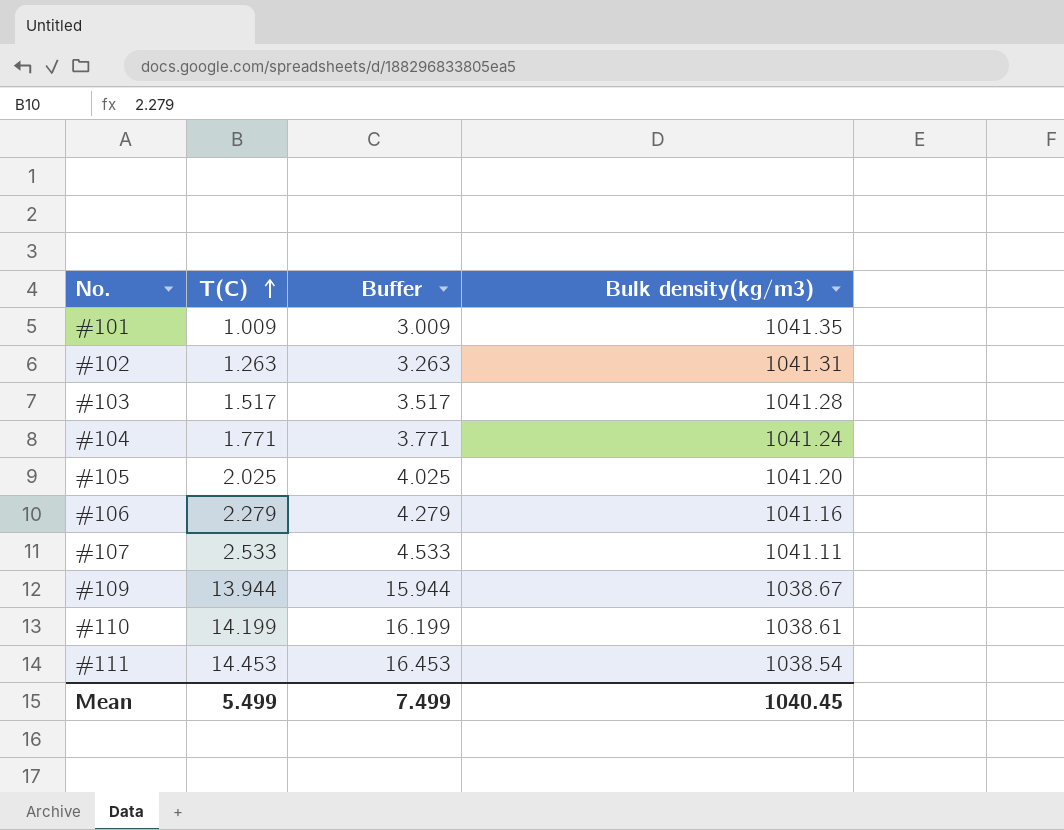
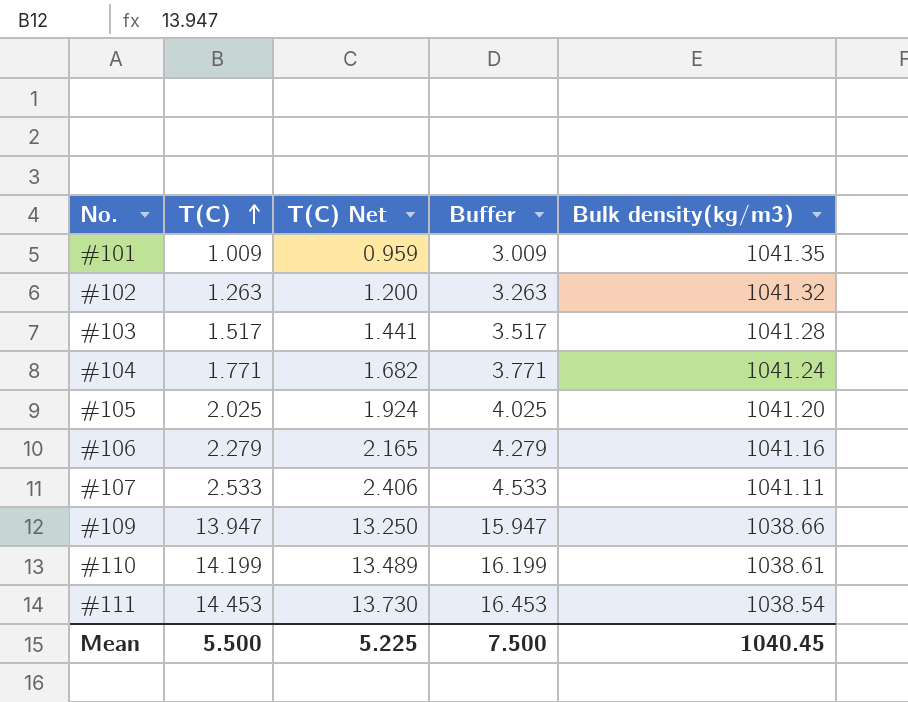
column T(C) Net | formula: none -> [T(C)] * 0.95
#102 | Bulk density(kg/m3): 1041.31 -> 1041.32
#109 | T(C): 13.944 -> 13.947
#109 | Buffer: 15.944 -> 15.947
#109 | Bulk density(kg/m3): 1038.67 -> 1038.66
Mean | T(C): 5.499 -> 5.500
Mean | Buffer: 7.499 -> 7.500

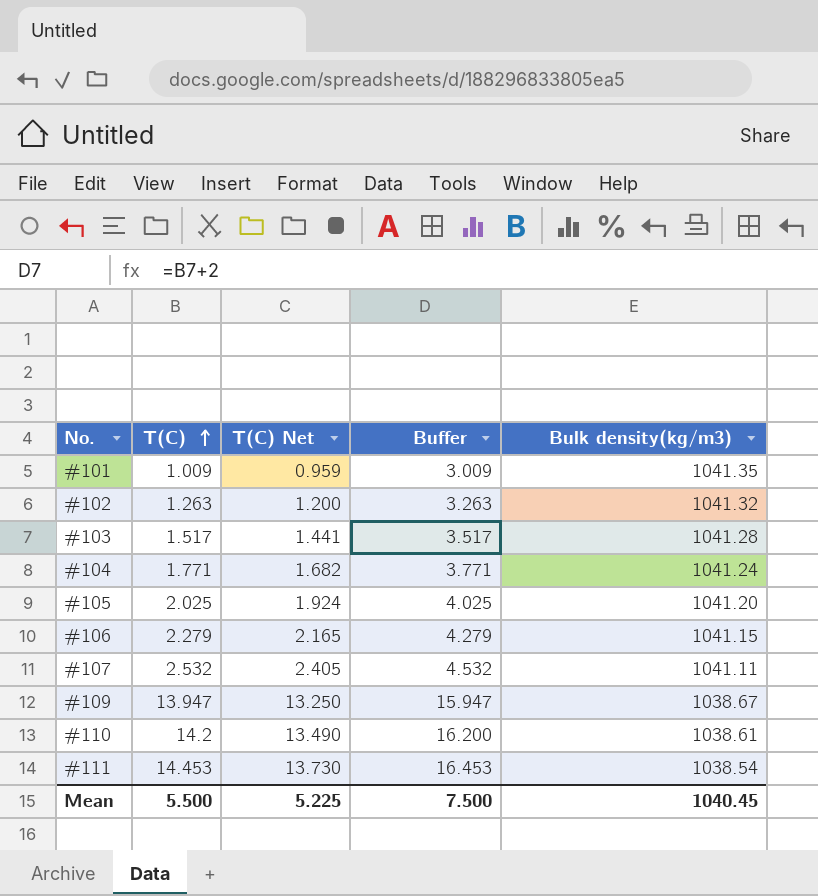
#106 | Bulk density(kg/m3): 1041.16 -> 1041.15
#107 | T(C): 2.533 -> 2.532
#107 | T(C) Net: 2.406 -> 2.405
#107 | Buffer: 4.533 -> 4.532
#109 | Bulk density(kg/m3): 1038.66 -> 1038.67
#110 | T(C): 14.199 -> 14.2
#110 | T(C) Net: 13.489 -> 13.490
#110 | Buffer: 16.199 -> 16.200

